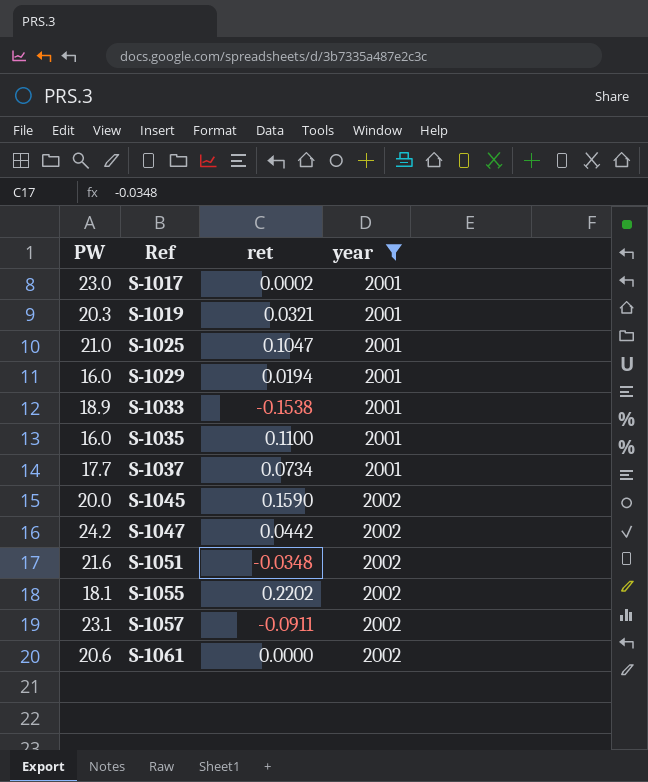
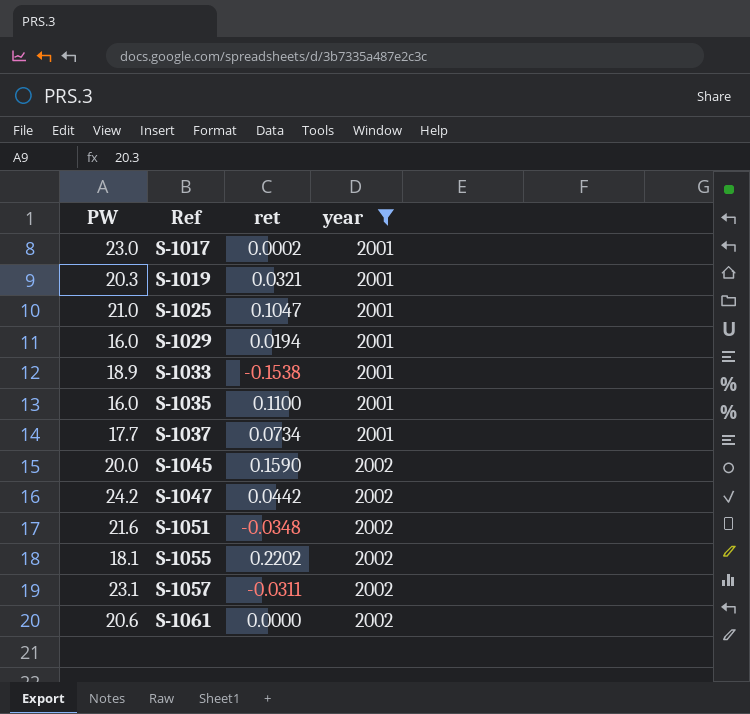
S-1057 | ret: -0.0911 -> -0.0311

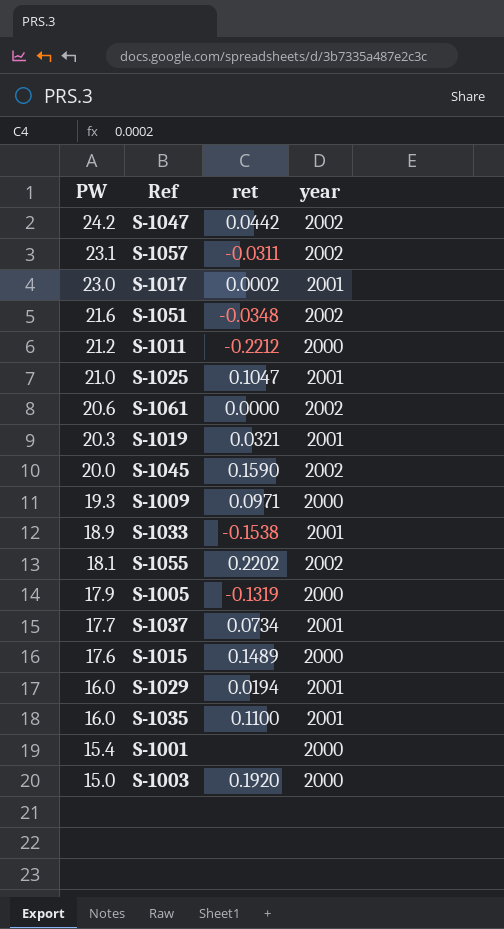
filter: year != 2000 -> none
row order: Ref ascending -> PW descending

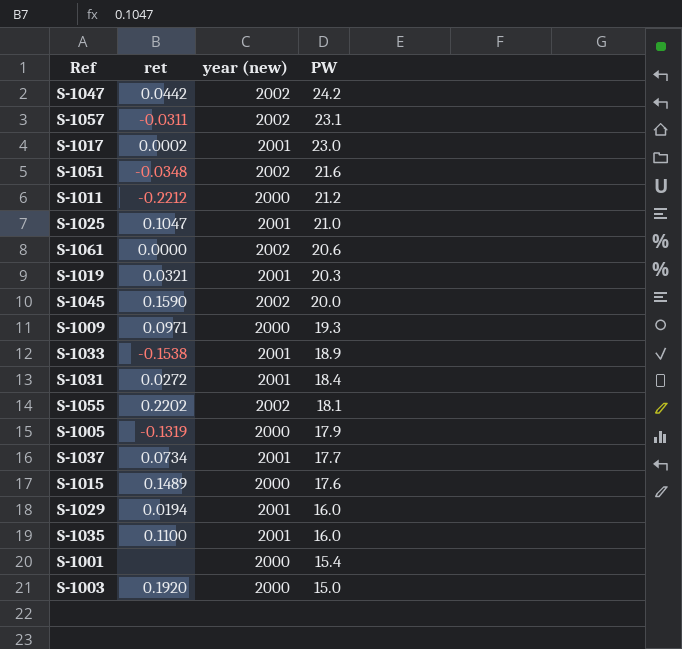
column name: year -> year (new)
column PW | position: 1 -> 4
row S-1031: none -> 0.0272 | 2001 | 18.4

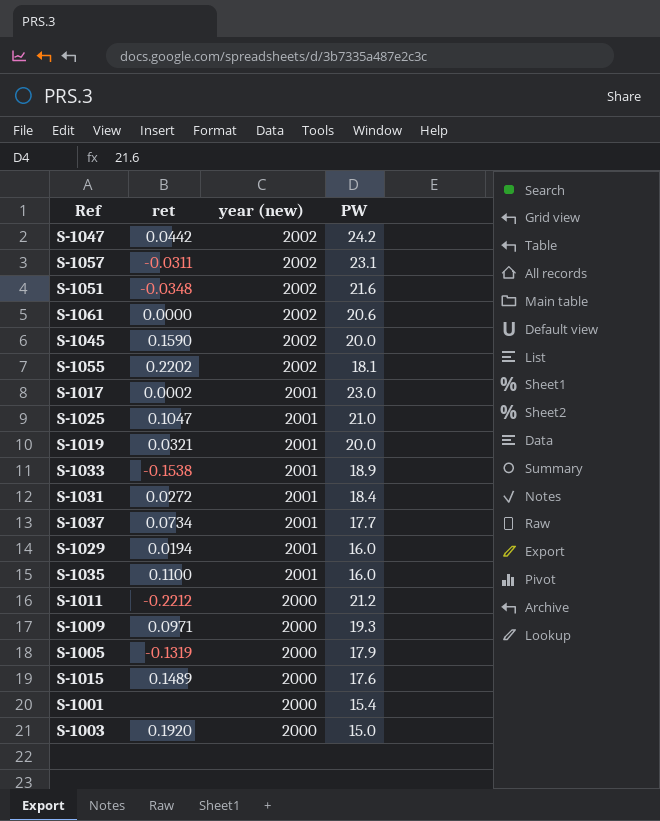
row order: PW descending -> year (new) descending
S-1019 | PW: 20.3 -> 20.0

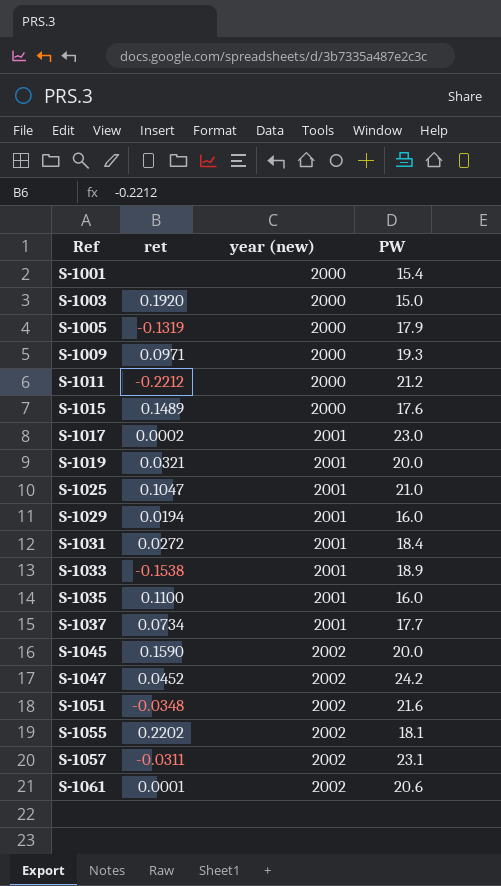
row order: year (new) descending -> Ref ascending
S-1047 | ret: 0.0442 -> 0.0452
S-1061 | ret: 0.0000 -> 0.0001

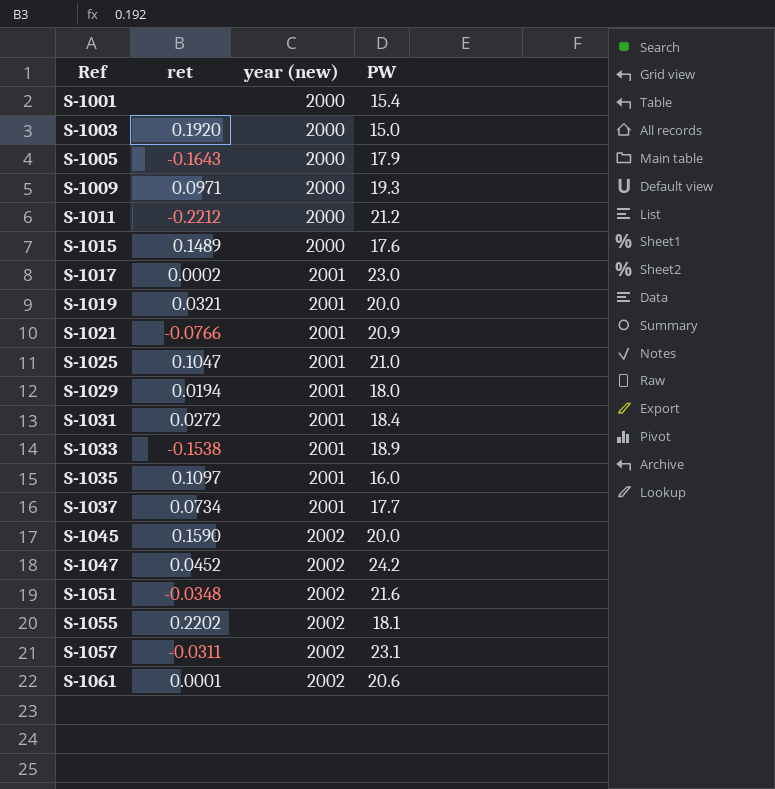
S-1005 | ret: -0.1319 -> -0.1643
row S-1021: none -> -0.0766 | 2001 | 20.9
S-1029 | PW: 16.0 -> 18.0
S-1035 | ret: 0.1100 -> 0.1097

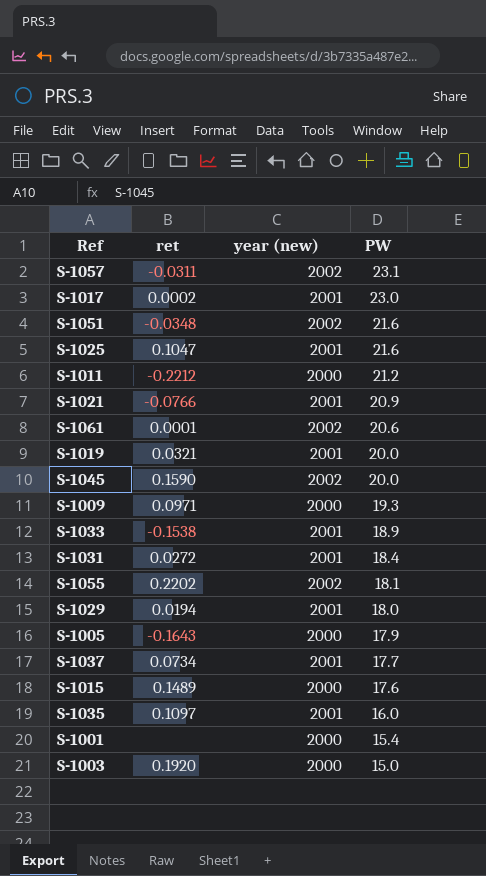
row order: Ref ascending -> PW descending
row S-1047: 0.0452 | 2002 | 24.2 -> none
S-1025 | PW: 21.0 -> 21.6

